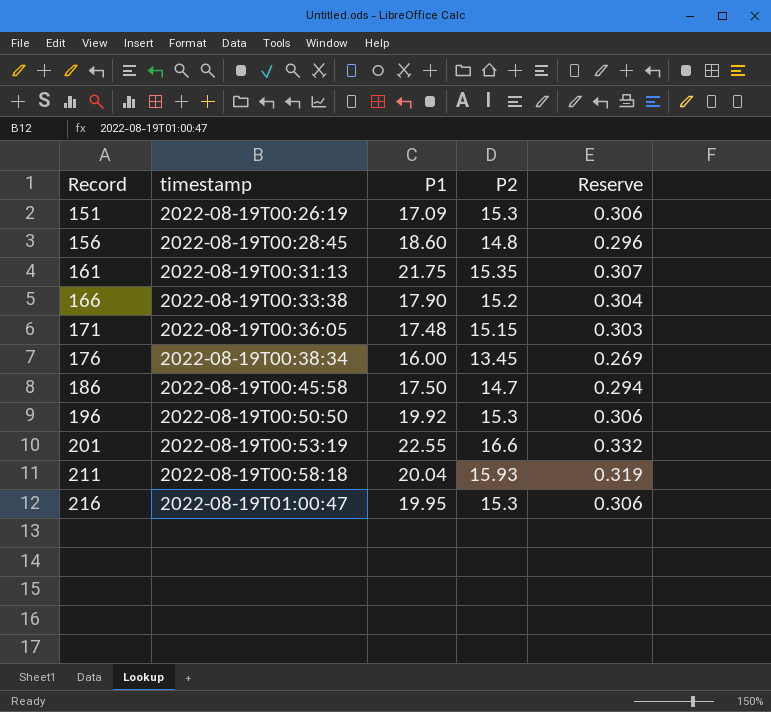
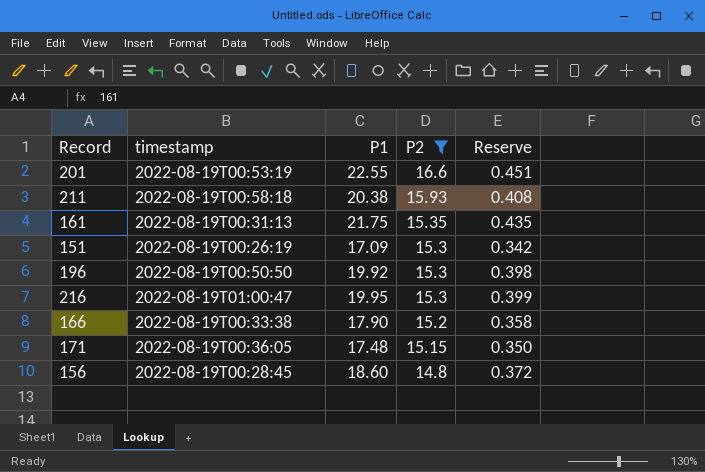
filter: none -> P2 >= 14.8
row order: Record ascending -> P2 descending
column Reserve | formula: [P2] * 0.02 -> [P1] * 0.02
211 | P1: 20.04 -> 20.38

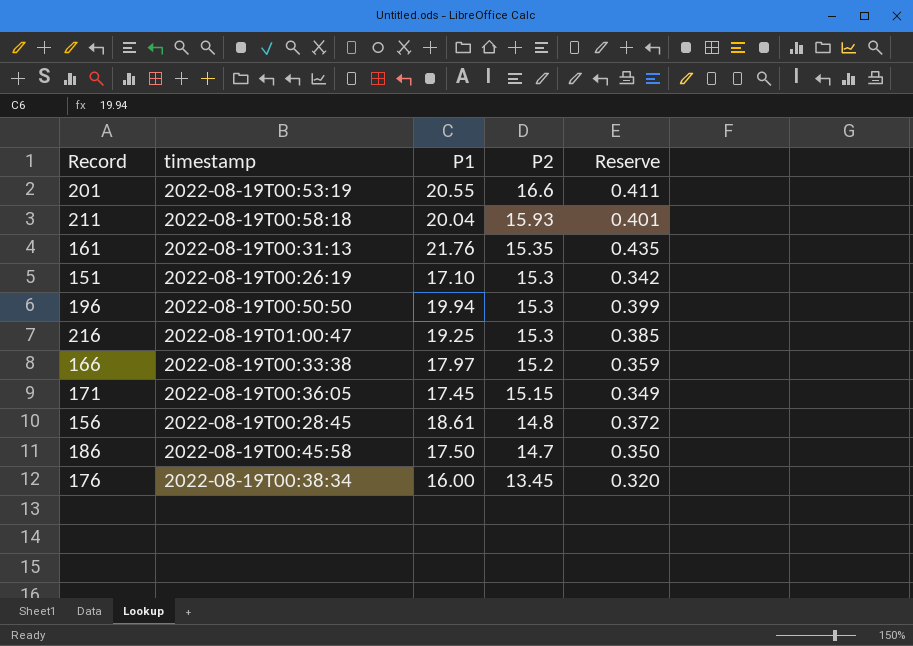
filter: P2 >= 14.8 -> none
201 | P1: 22.55 -> 20.55
201 | Reserve: 0.451 -> 0.411
211 | P1: 20.38 -> 20.04
211 | Reserve: 0.408 -> 0.401
161 | P1: 21.75 -> 21.76
151 | P1: 17.09 -> 17.10
196 | P1: 19.92 -> 19.94
196 | Reserve: 0.398 -> 0.399
216 | P1: 19.95 -> 19.25
216 | Reserve: 0.399 -> 0.385
166 | P1: 17.90 -> 17.97
166 | Reserve: 0.358 -> 0.359
171 | P1: 17.48 -> 17.45
171 | Reserve: 0.350 -> 0.349
156 | P1: 18.60 -> 18.61

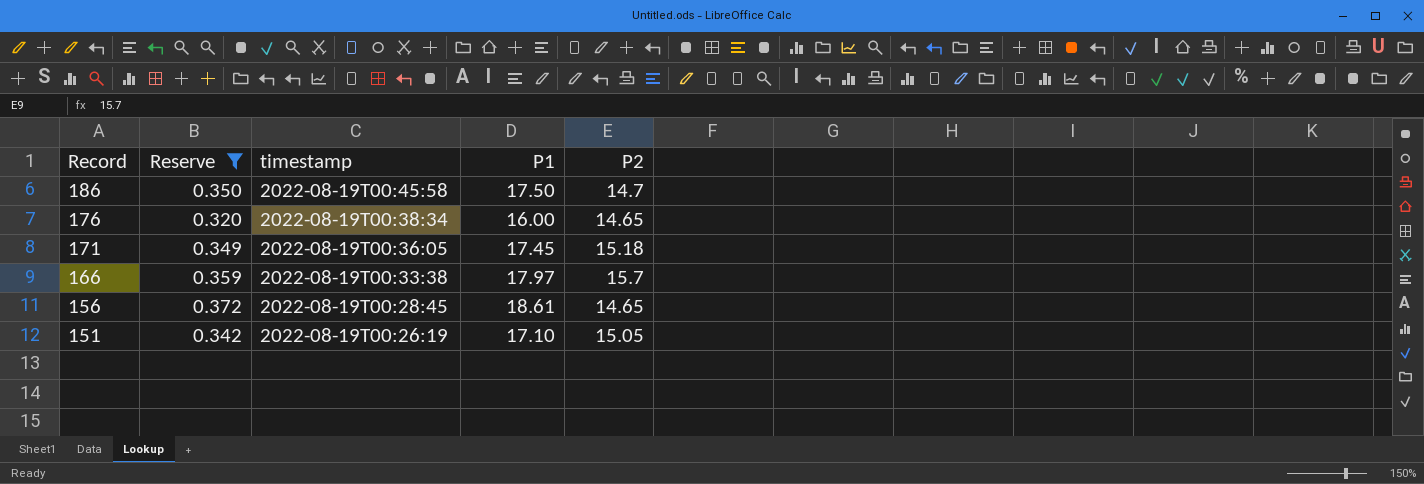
filter: none -> Reserve <= 0.372
row order: P2 descending -> Record descending
column Reserve | position: 5 -> 2
176 | P2: 13.45 -> 14.65
171 | P2: 15.15 -> 15.18
166 | P2: 15.2 -> 15.7
156 | P2: 14.8 -> 14.65
151 | P2: 15.3 -> 15.05

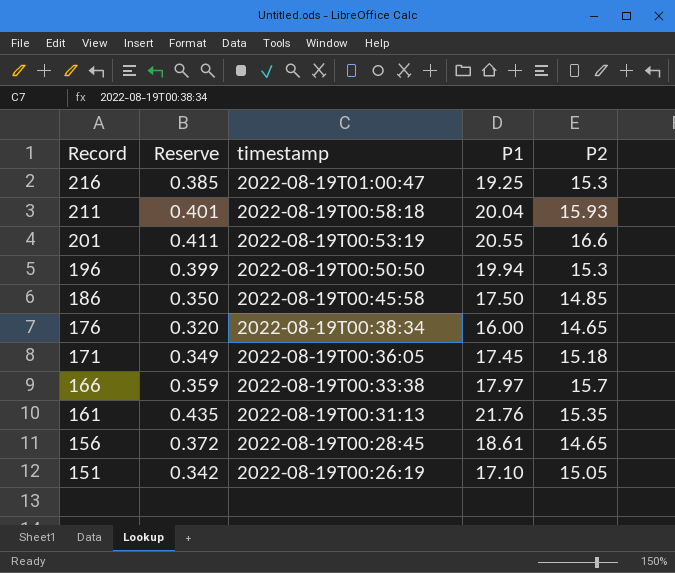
filter: Reserve <= 0.372 -> none
186 | P2: 14.7 -> 14.85

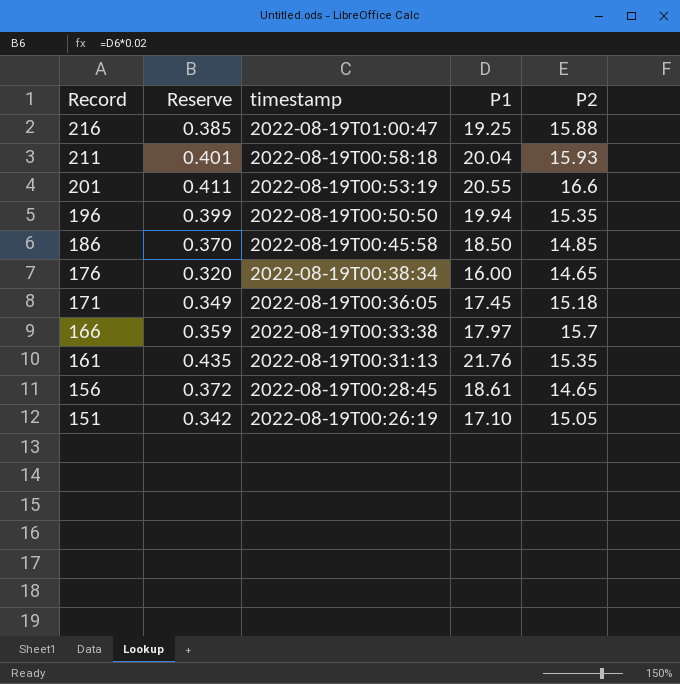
216 | P2: 15.3 -> 15.88
196 | P2: 15.3 -> 15.35
186 | Reserve: 0.350 -> 0.370
186 | P1: 17.50 -> 18.50

